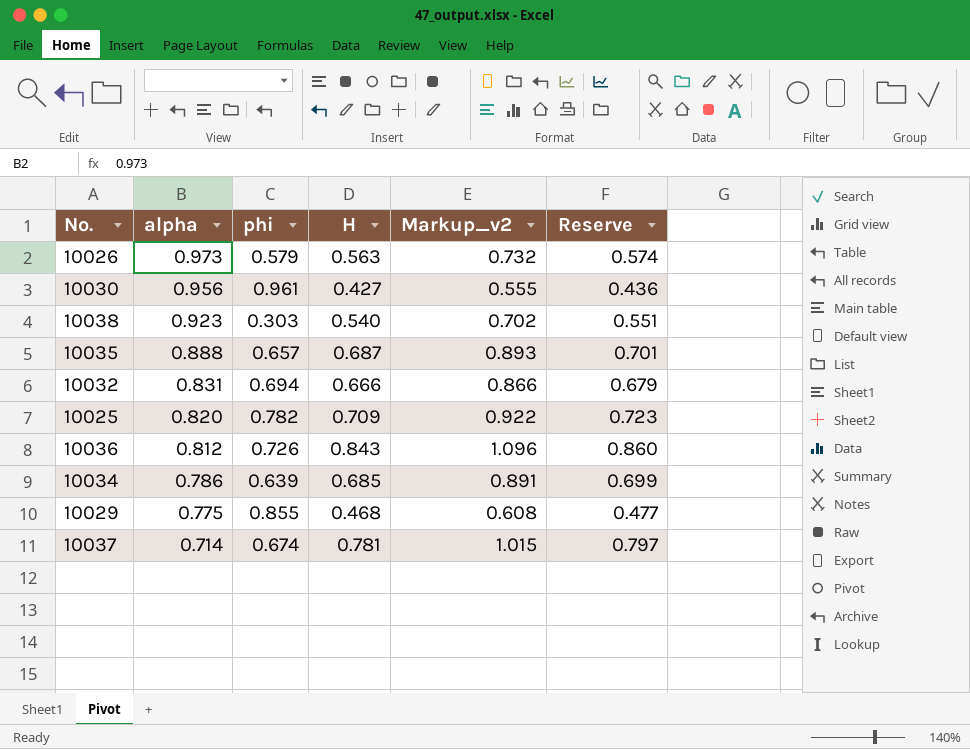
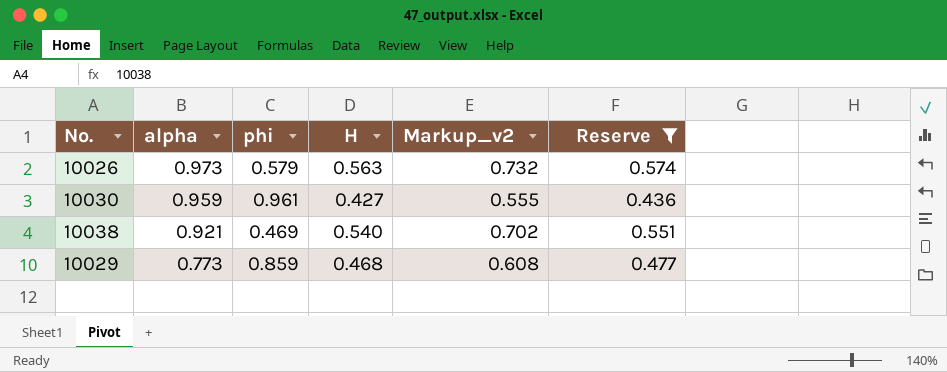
filter: none -> Reserve <= 0.574
10030 | alpha: 0.956 -> 0.959
10038 | alpha: 0.923 -> 0.921
10038 | phi: 0.303 -> 0.469
10029 | alpha: 0.775 -> 0.773
10029 | phi: 0.855 -> 0.859

